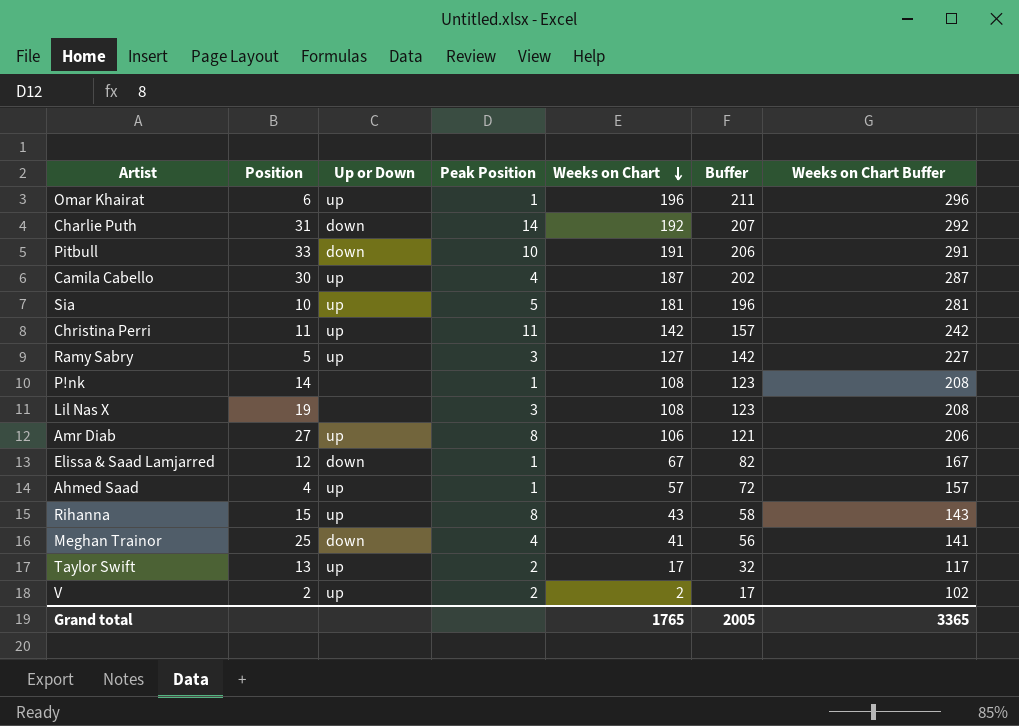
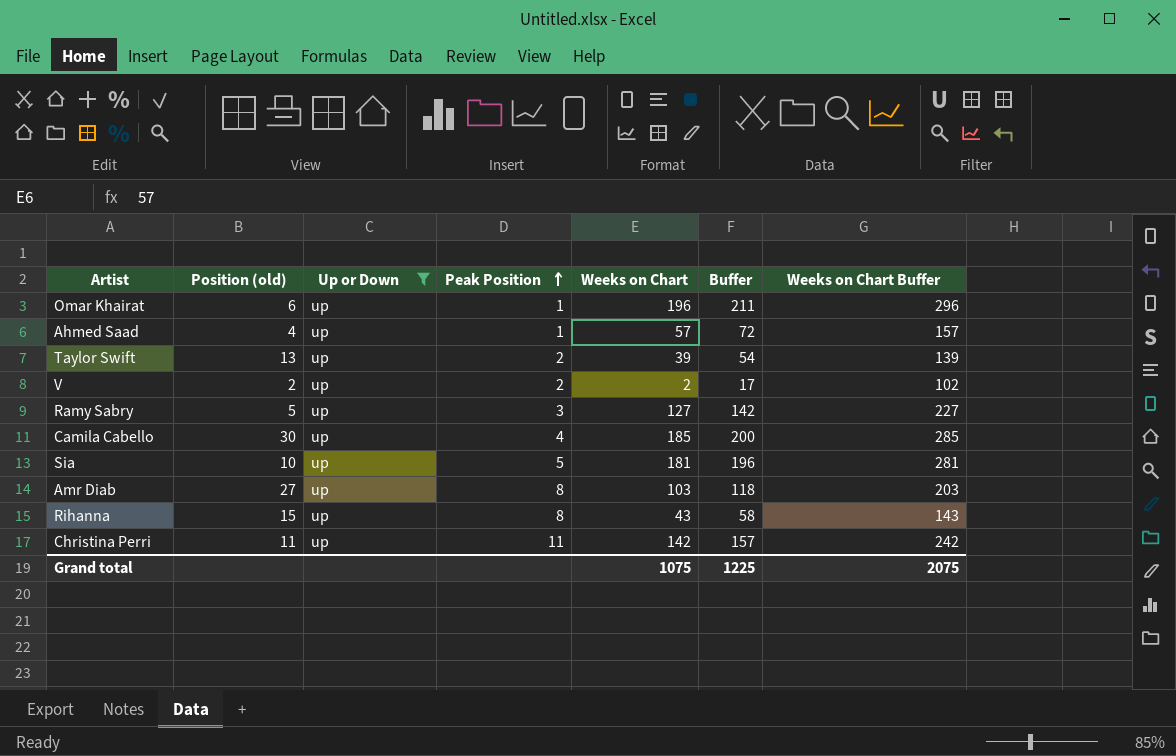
filter: none -> Up or Down = up
row order: Weeks on Chart descending -> Peak Position ascending
column name: Position -> Position (old)
Taylor Swift | Weeks on Chart: 17 -> 39
Taylor Swift | Buffer: 32 -> 54
Taylor Swift | Weeks on Chart Buffer: 117 -> 139
Camila Cabello | Weeks on Chart: 187 -> 185
Camila Cabello | Buffer: 202 -> 200
Camila Cabello | Weeks on Chart Buffer: 287 -> 285
Amr Diab | Weeks on Chart: 106 -> 103
Amr Diab | Buffer: 121 -> 118
Amr Diab | Weeks on Chart Buffer: 206 -> 203
Grand total | Weeks on Chart: 1765 -> 1075
Grand total | Buffer: 2005 -> 1225
Grand total | Weeks on Chart Buffer: 3365 -> 2075

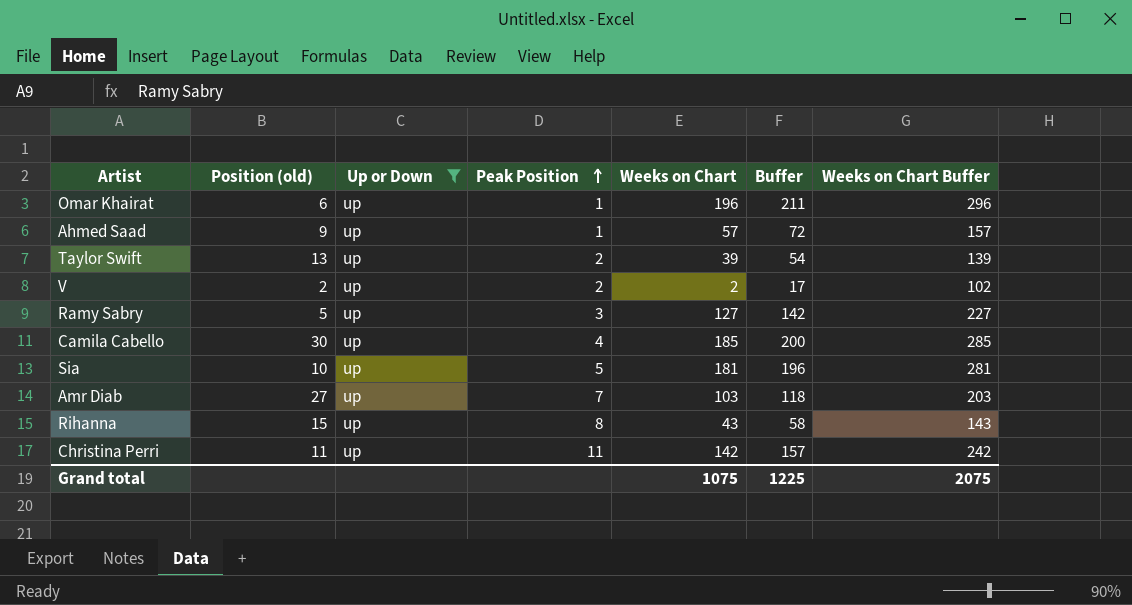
Ahmed Saad | Position (old): 4 -> 9
Amr Diab | Peak Position: 8 -> 7

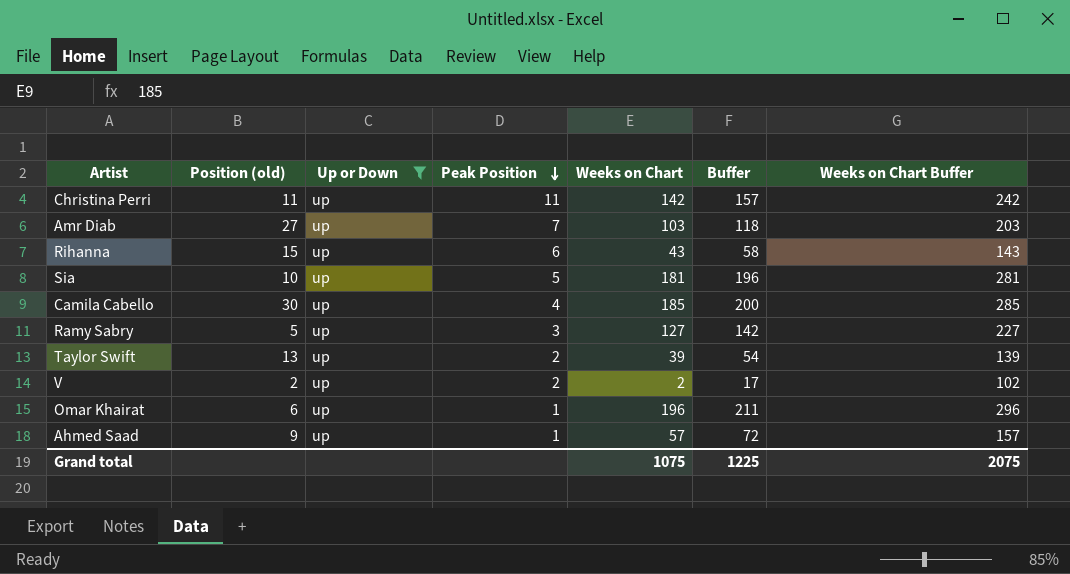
row order: Peak Position ascending -> Peak Position descending
Rihanna | Peak Position: 8 -> 6

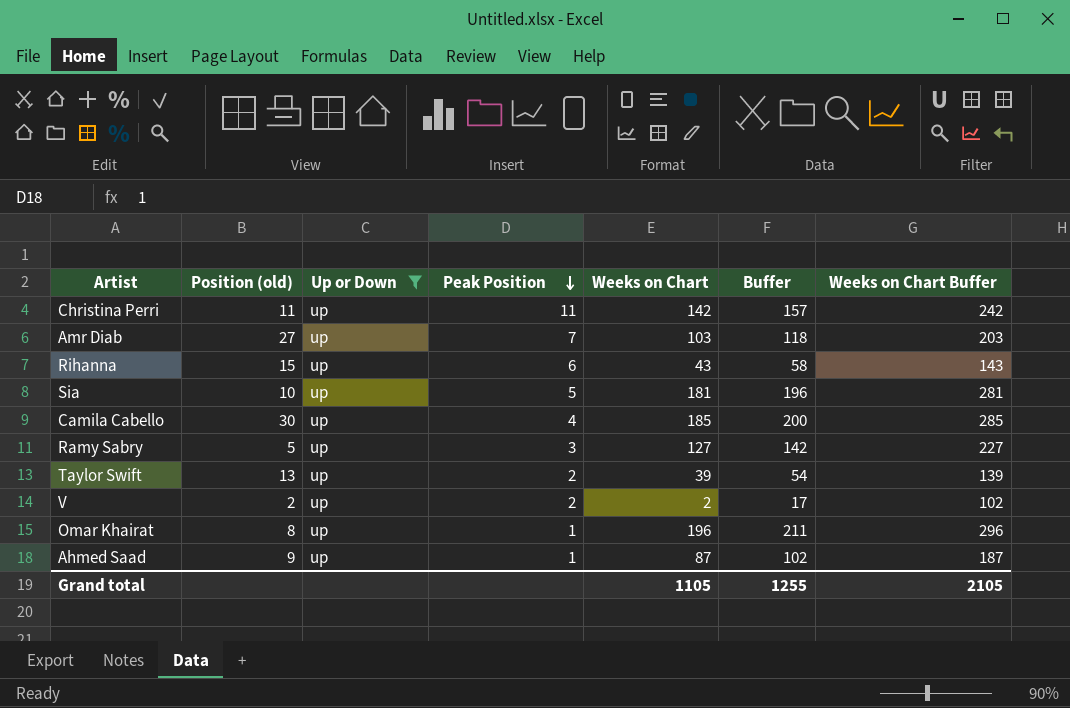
Omar Khairat | Position (old): 6 -> 8
Ahmed Saad | Weeks on Chart: 57 -> 87
Ahmed Saad | Buffer: 72 -> 102
Ahmed Saad | Weeks on Chart Buffer: 157 -> 187
Grand total | Weeks on Chart: 1075 -> 1105
Grand total | Buffer: 1225 -> 1255
Grand total | Weeks on Chart Buffer: 2075 -> 2105

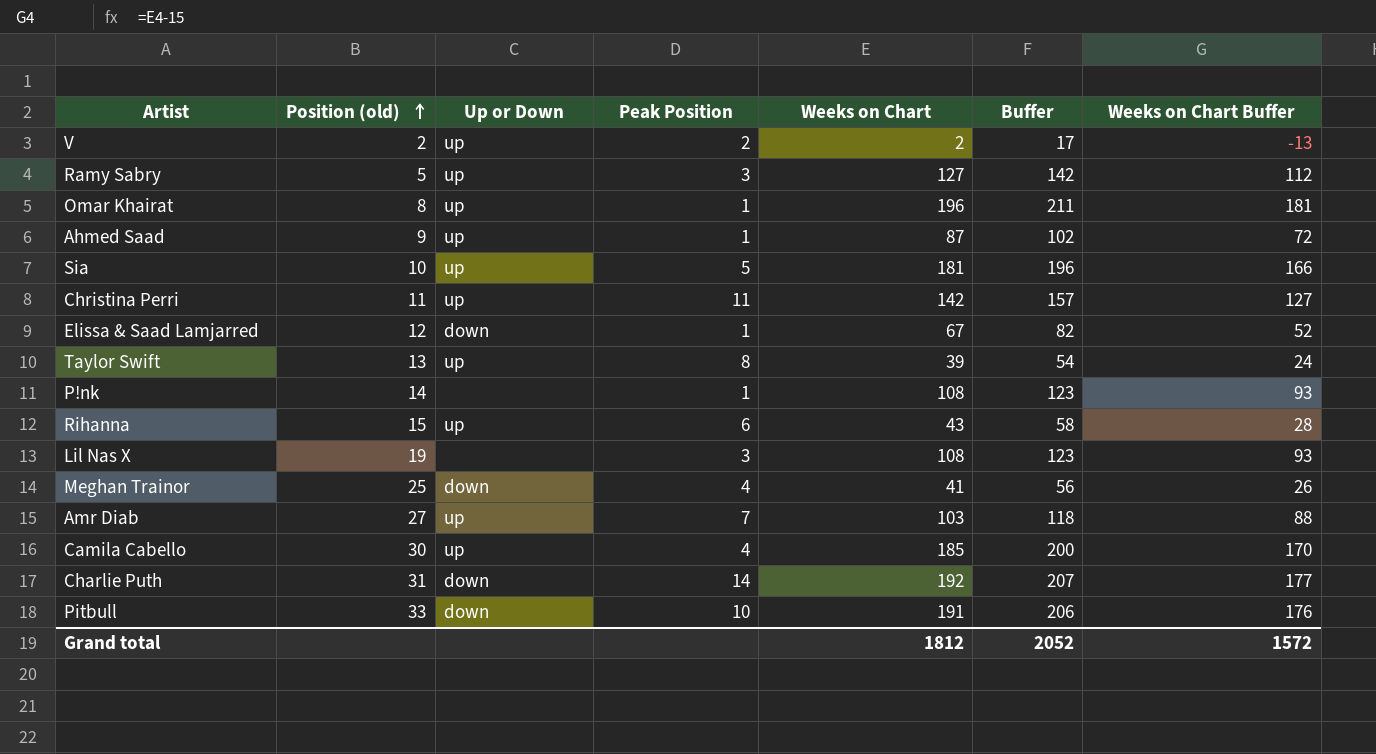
filter: Up or Down = up -> none
row order: Peak Position descending -> Position (old) ascending
column Weeks on Chart Buffer | formula: [Weeks on Chart] + 100 -> [Weeks on Chart] - 15
Taylor Swift | Peak Position: 2 -> 8
Grand total | Weeks on Chart: 1105 -> 1812
Grand total | Buffer: 1255 -> 2052
Grand total | Weeks on Chart Buffer: 2105 -> 1572

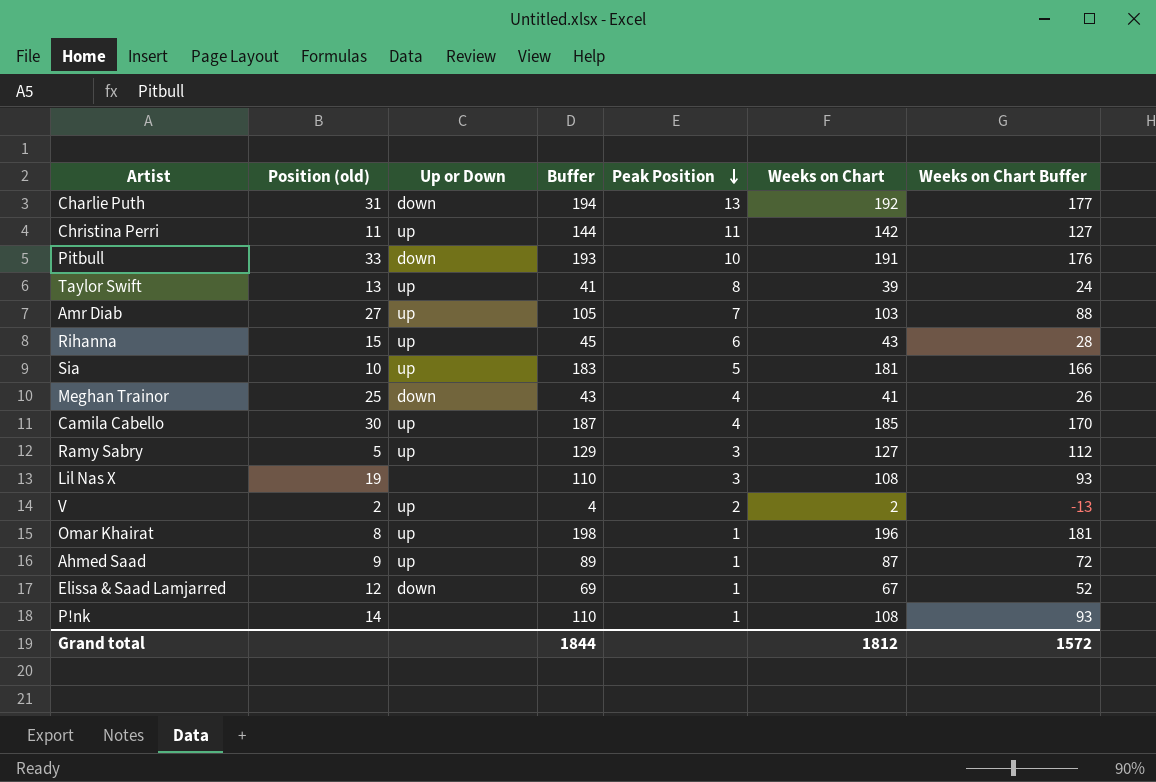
row order: Position (old) ascending -> Peak Position descending
column Buffer | formula: [Weeks on Chart] + 15 -> [Weeks on Chart] + 2
column Buffer | position: 6 -> 4
Charlie Puth | Peak Position: 14 -> 13
Grand total | Buffer: 2052 -> 1844

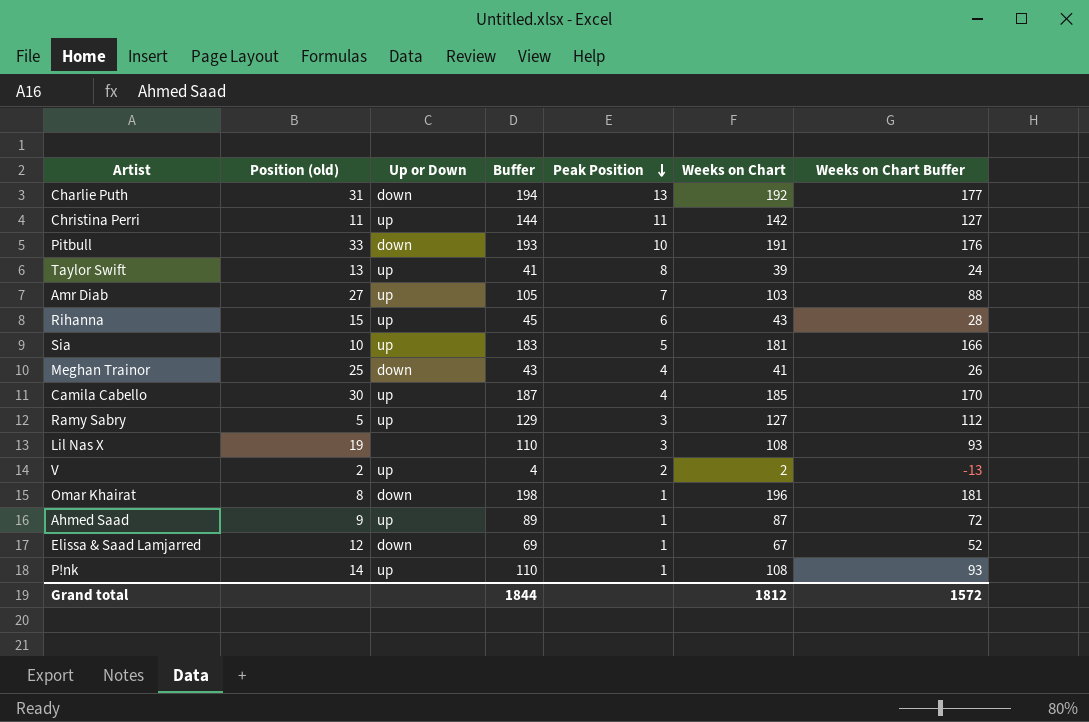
Omar Khairat | Up or Down: up -> down
P!nk | Up or Down: none -> up

